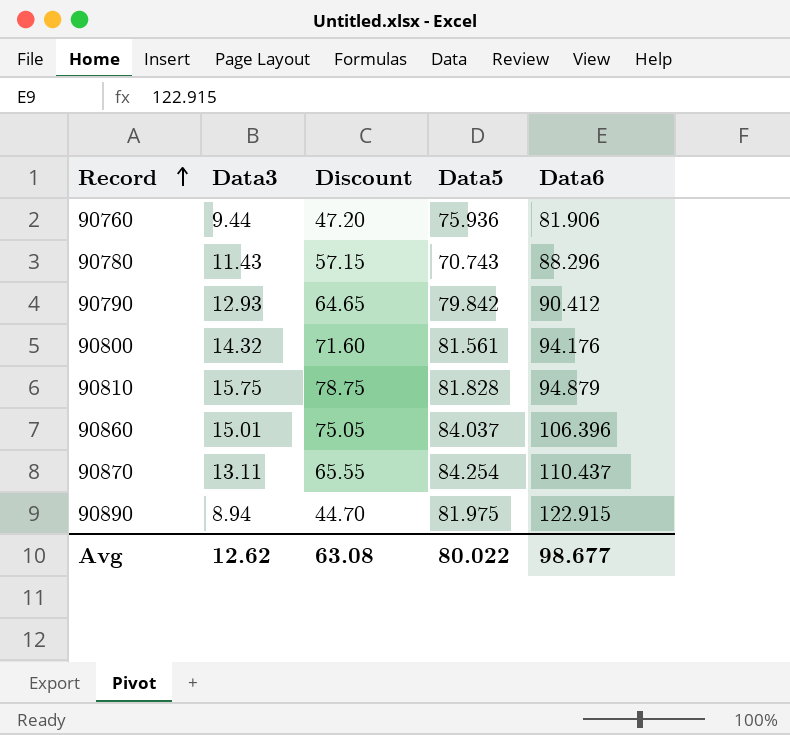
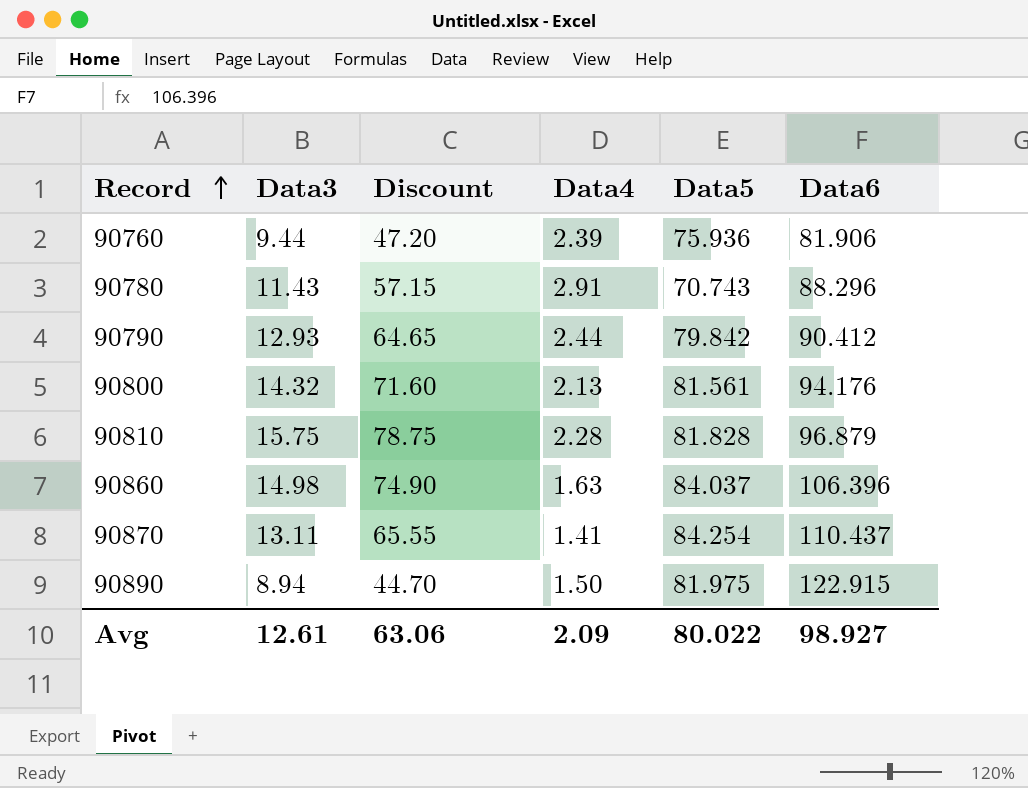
column Data4 | position: none -> 4
90810 | Data6: 94.879 -> 96.879
90860 | Data3: 15.01 -> 14.98
90860 | Discount: 75.05 -> 74.90
Avg | Data3: 12.62 -> 12.61
Avg | Discount: 63.08 -> 63.06
Avg | Data6: 98.677 -> 98.927

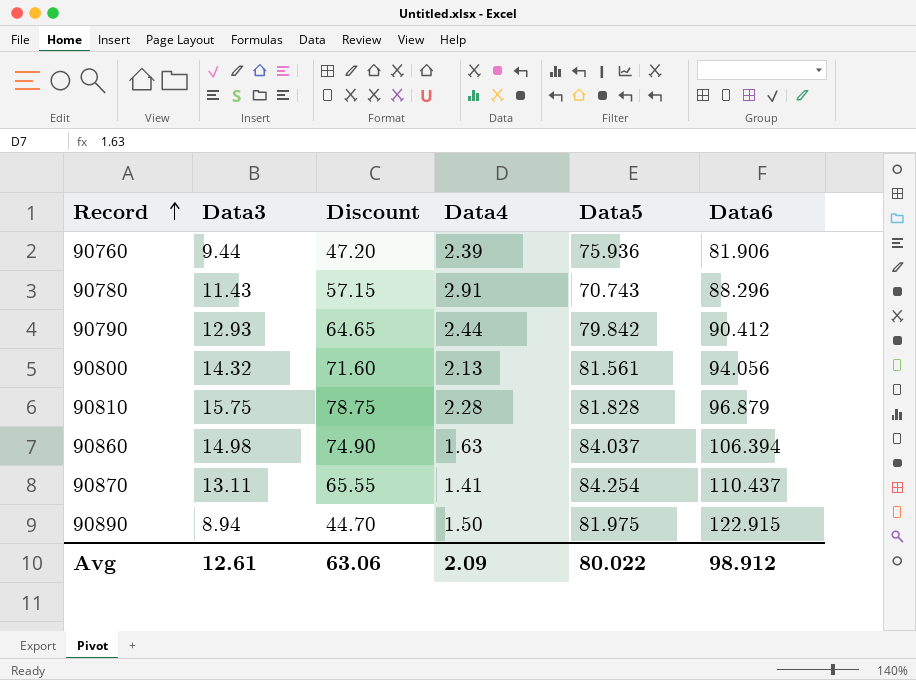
90800 | Data6: 94.176 -> 94.056
90860 | Data6: 106.396 -> 106.394
Avg | Data6: 98.927 -> 98.912

